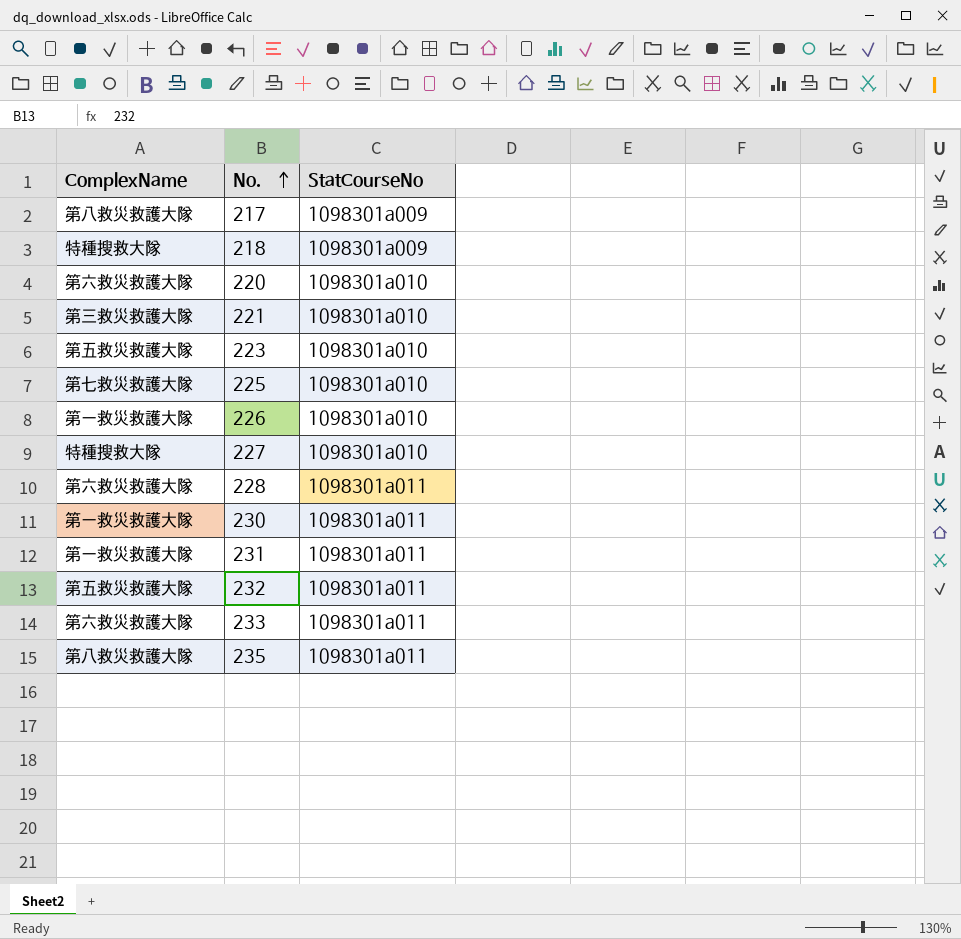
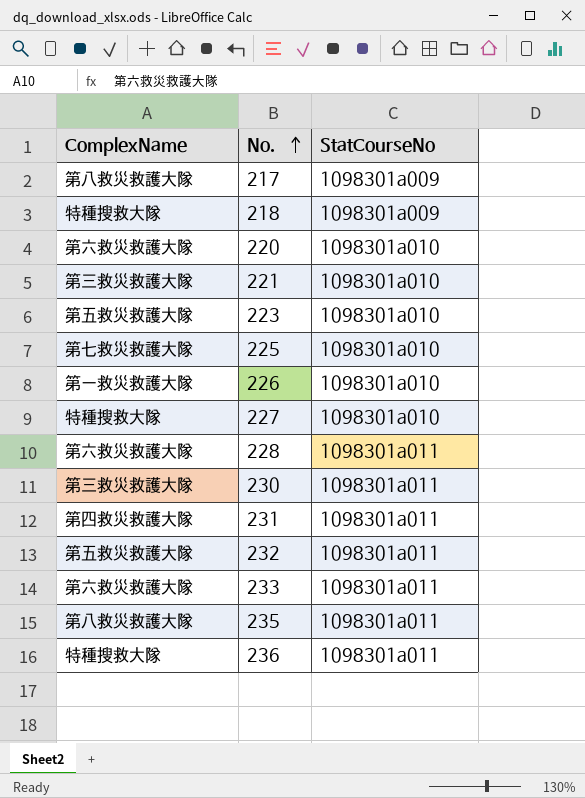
230 | ComplexName: 第一救災救護大隊 -> 第三救災救護大隊
231 | ComplexName: 第一救災救護大隊 -> 第四救災救護大隊
row 236: none -> 特種搜救大隊 | 1098301a011

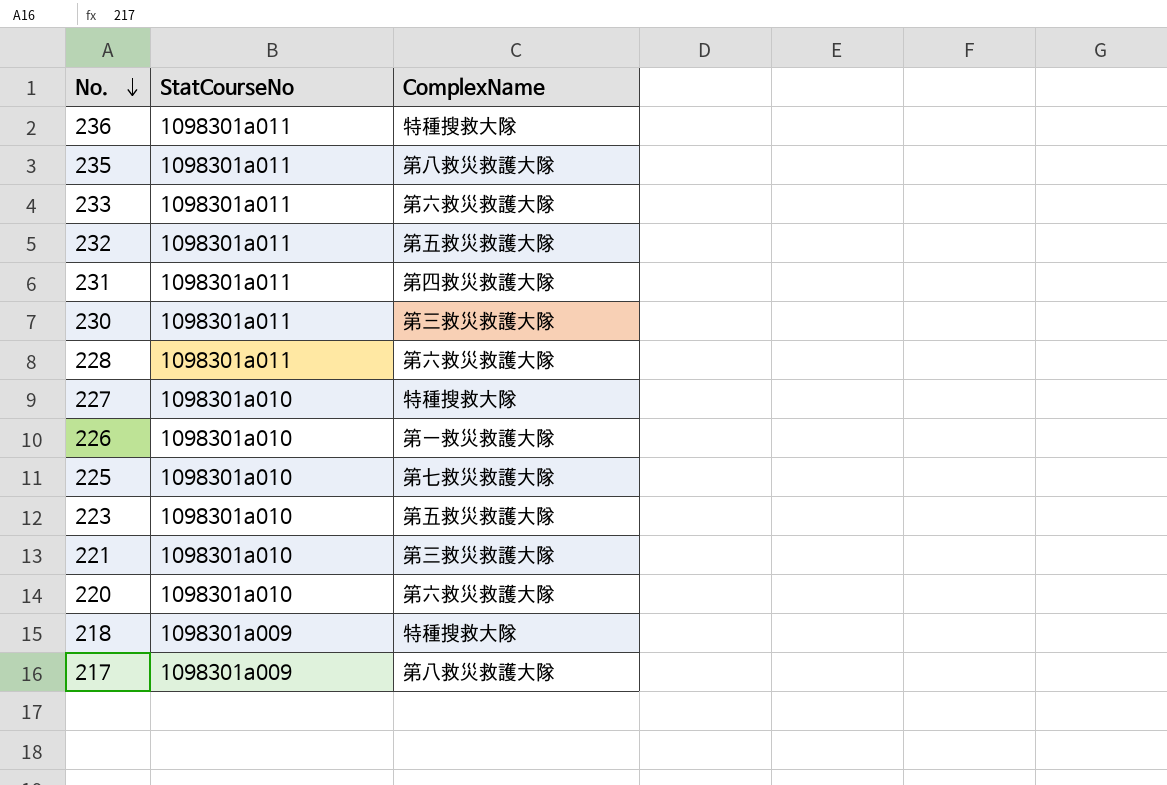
row order: No. ascending -> No. descending
column ComplexName | position: 1 -> 3

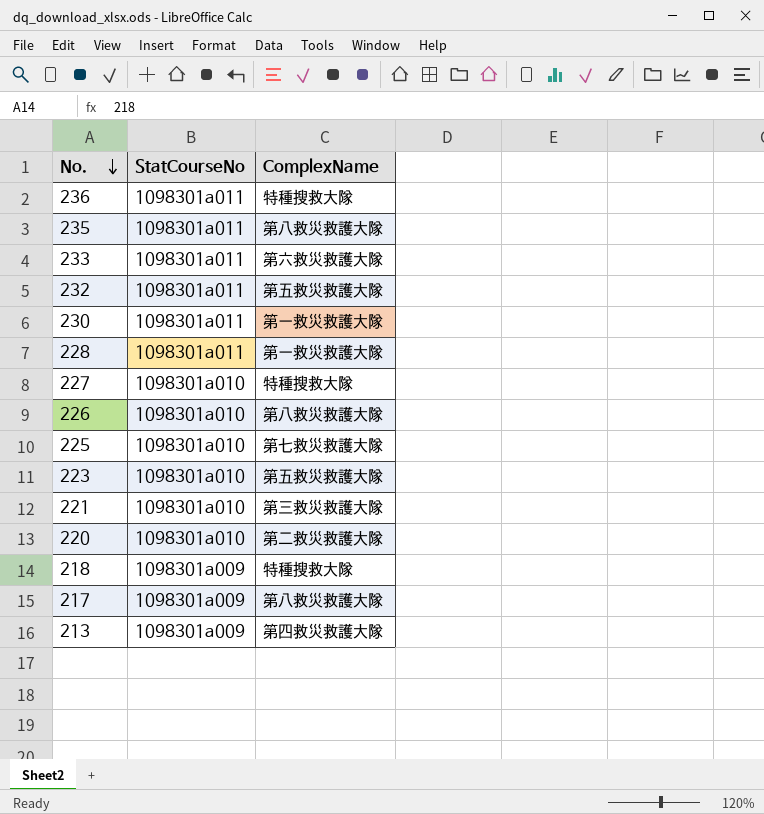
row 231: 1098301a011 | 第四救災救護大隊 -> none
230 | ComplexName: 第三救災救護大隊 -> 第一救災救護大隊
228 | ComplexName: 第六救災救護大隊 -> 第一救災救護大隊
226 | ComplexName: 第一救災救護大隊 -> 第八救災救護大隊
220 | ComplexName: 第六救災救護大隊 -> 第二救災救護大隊
row 213: none -> 1098301a009 | 第四救災救護大隊

